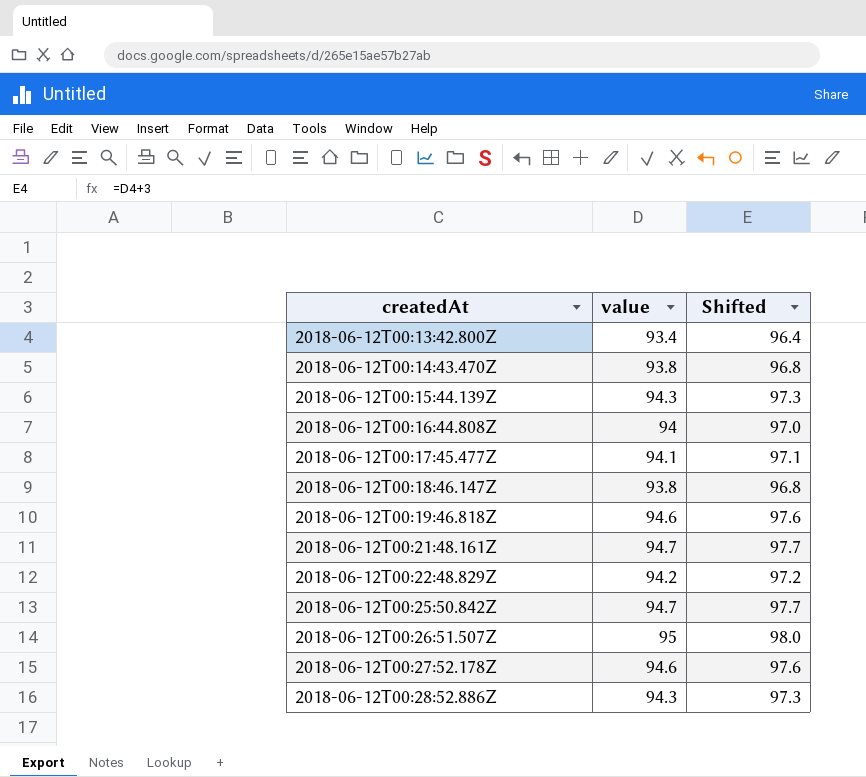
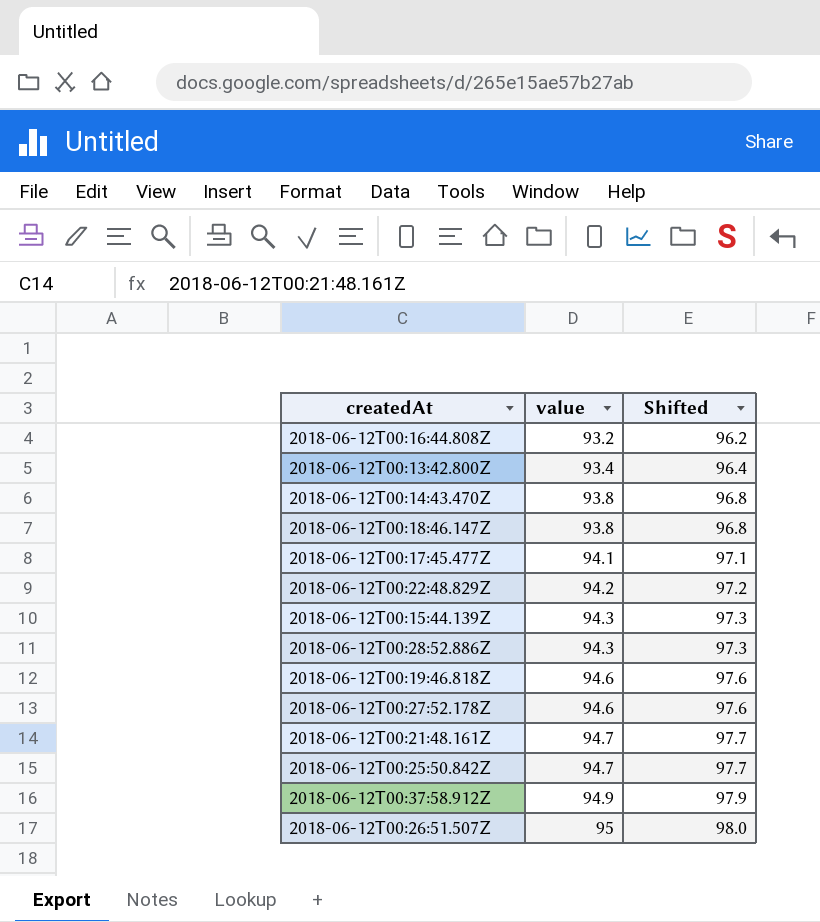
row order: createdAt ascending -> value ascending
2018-06-12T00:16:44.808Z | value: 94 -> 93.2
2018-06-12T00:16:44.808Z | Shifted: 97.0 -> 96.2
row 2018-06-12T00:37:58.912Z: none -> 94.9 | 97.9

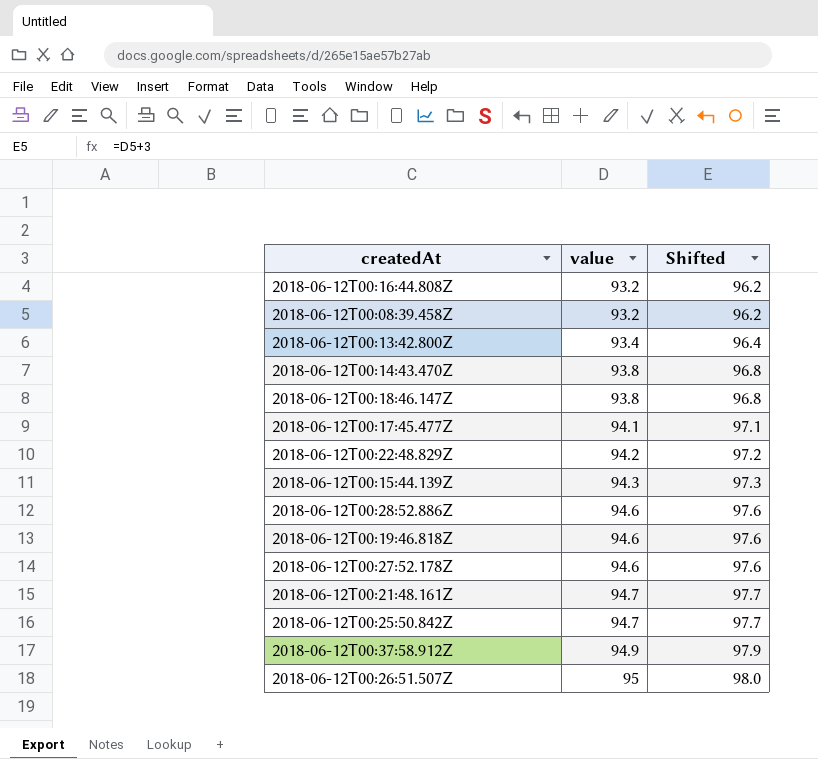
row 2018-06-12T00:08:39.458Z: none -> 93.2 | 96.2
2018-06-12T00:28:52.886Z | value: 94.3 -> 94.6
2018-06-12T00:28:52.886Z | Shifted: 97.3 -> 97.6

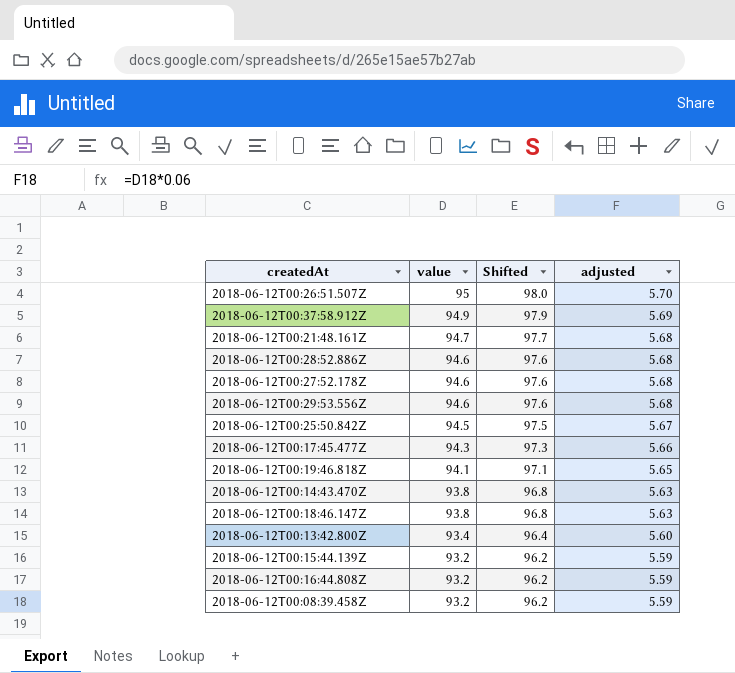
row order: value ascending -> value descending
column adjusted | formula: none -> [value] * 0.06
row 2018-06-12T00:22:48.829Z: 94.2 | 97.2 -> none
row 2018-06-12T00:29:53.556Z: none -> 94.6 | 97.6 | 5.68
2018-06-12T00:25:50.842Z | value: 94.7 -> 94.5
2018-06-12T00:25:50.842Z | Shifted: 97.7 -> 97.5
2018-06-12T00:17:45.477Z | value: 94.1 -> 94.3
2018-06-12T00:17:45.477Z | Shifted: 97.1 -> 97.3
2018-06-12T00:19:46.818Z | value: 94.6 -> 94.1
2018-06-12T00:19:46.818Z | Shifted: 97.6 -> 97.1
2018-06-12T00:15:44.139Z | value: 94.3 -> 93.2
2018-06-12T00:15:44.139Z | Shifted: 97.3 -> 96.2

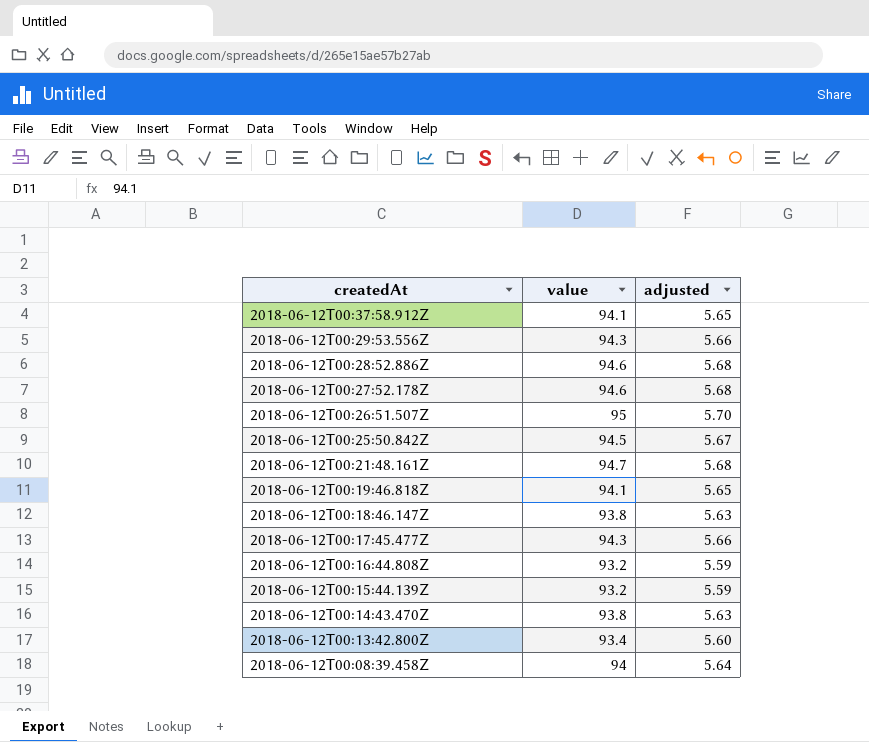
row order: value descending -> createdAt descending
column Shifted | formula: [value] + 3 -> none
2018-06-12T00:37:58.912Z | value: 94.9 -> 94.1
2018-06-12T00:37:58.912Z | adjusted: 5.69 -> 5.65
2018-06-12T00:29:53.556Z | value: 94.6 -> 94.3
2018-06-12T00:29:53.556Z | adjusted: 5.68 -> 5.66
2018-06-12T00:08:39.458Z | value: 93.2 -> 94
2018-06-12T00:08:39.458Z | adjusted: 5.59 -> 5.64

